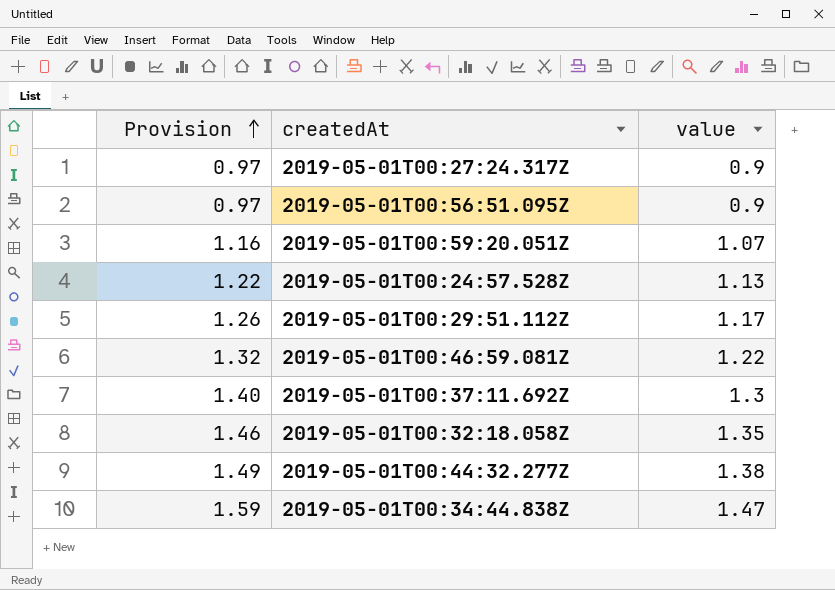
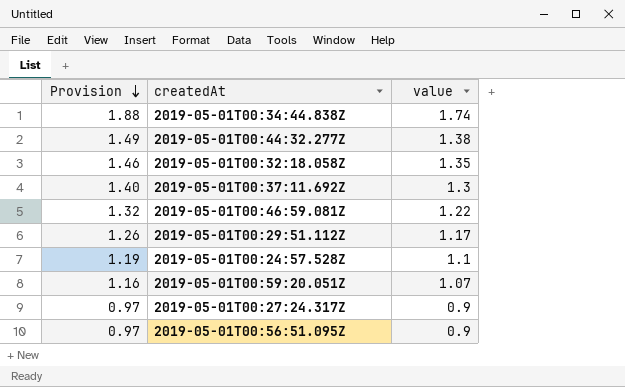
row order: Provision ascending -> Provision descending
2019-05-01T00:34:44.838Z | Provision: 1.59 -> 1.88
2019-05-01T00:34:44.838Z | value: 1.47 -> 1.74
2019-05-01T00:24:57.528Z | Provision: 1.22 -> 1.19
2019-05-01T00:24:57.528Z | value: 1.13 -> 1.1

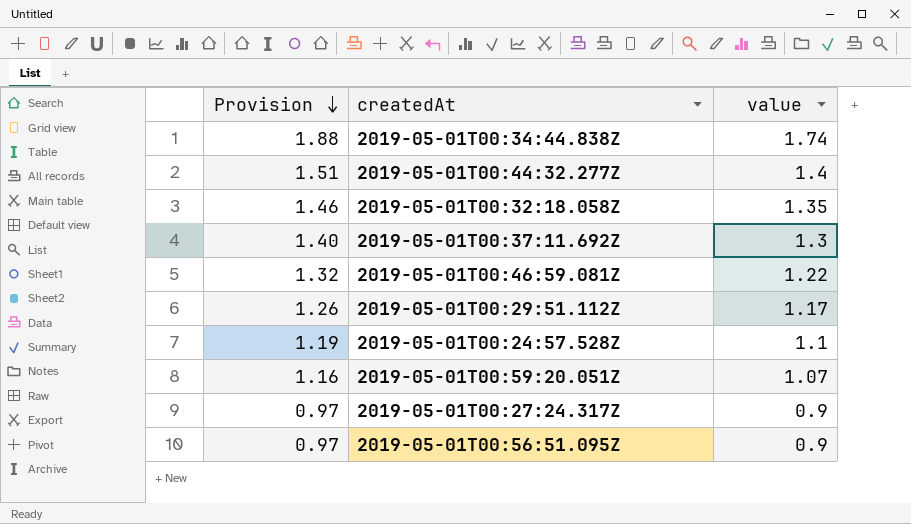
2019-05-01T00:44:32.277Z | Provision: 1.49 -> 1.51
2019-05-01T00:44:32.277Z | value: 1.38 -> 1.4

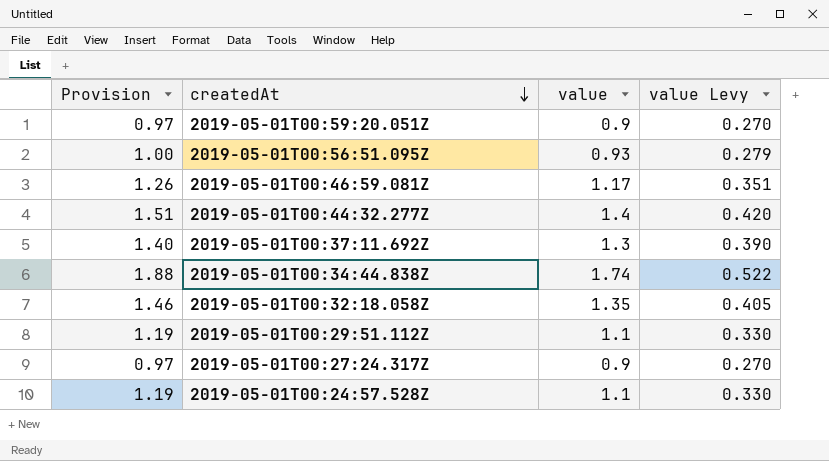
row order: Provision descending -> createdAt descending
column value Levy | formula: none -> [value] * 0.3
2019-05-01T00:59:20.051Z | Provision: 1.16 -> 0.97
2019-05-01T00:59:20.051Z | value: 1.07 -> 0.9
2019-05-01T00:56:51.095Z | Provision: 0.97 -> 1.00
2019-05-01T00:56:51.095Z | value: 0.9 -> 0.93
2019-05-01T00:46:59.081Z | Provision: 1.32 -> 1.26
2019-05-01T00:46:59.081Z | value: 1.22 -> 1.17
2019-05-01T00:29:51.112Z | Provision: 1.26 -> 1.19
2019-05-01T00:29:51.112Z | value: 1.17 -> 1.1

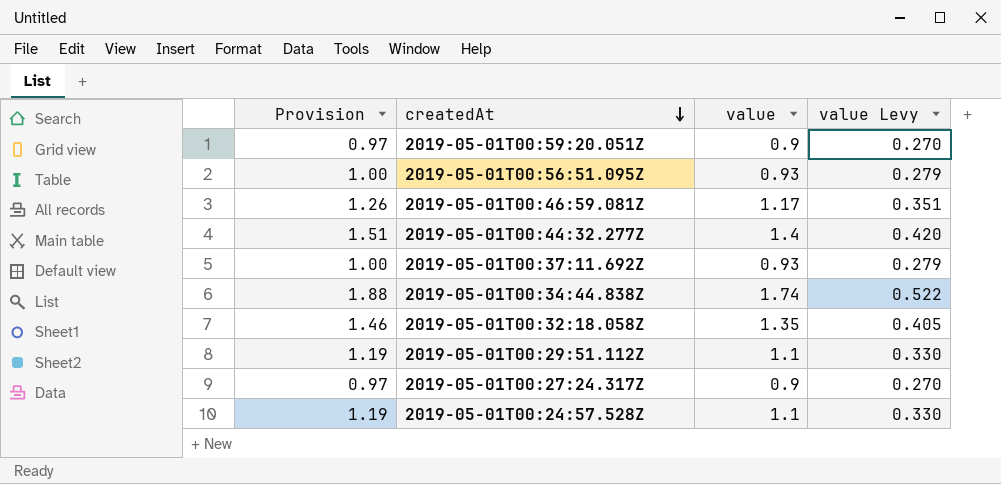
2019-05-01T00:37:11.692Z | Provision: 1.40 -> 1.00
2019-05-01T00:37:11.692Z | value: 1.3 -> 0.93
2019-05-01T00:37:11.692Z | value Levy: 0.390 -> 0.279

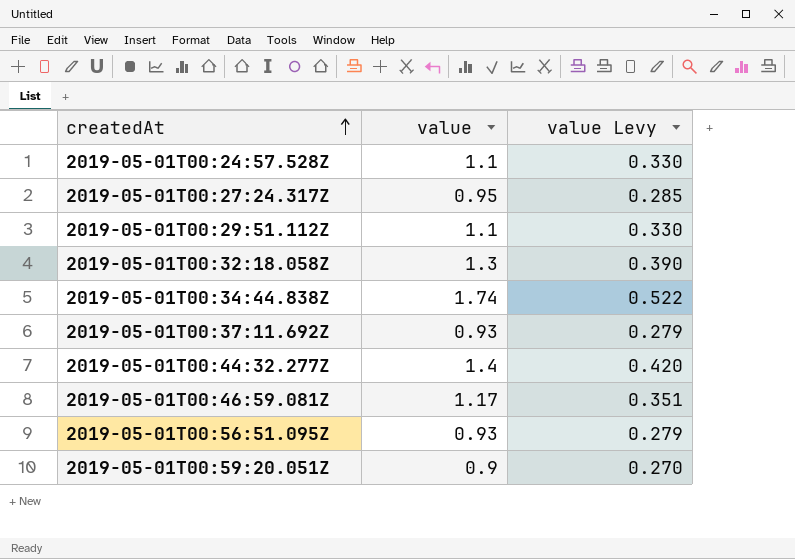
row order: createdAt descending -> createdAt ascending
column Provision | formula: [value] * 1.08 -> none
2019-05-01T00:27:24.317Z | value: 0.9 -> 0.95
2019-05-01T00:27:24.317Z | value Levy: 0.270 -> 0.285
2019-05-01T00:32:18.058Z | value: 1.35 -> 1.3
2019-05-01T00:32:18.058Z | value Levy: 0.405 -> 0.390

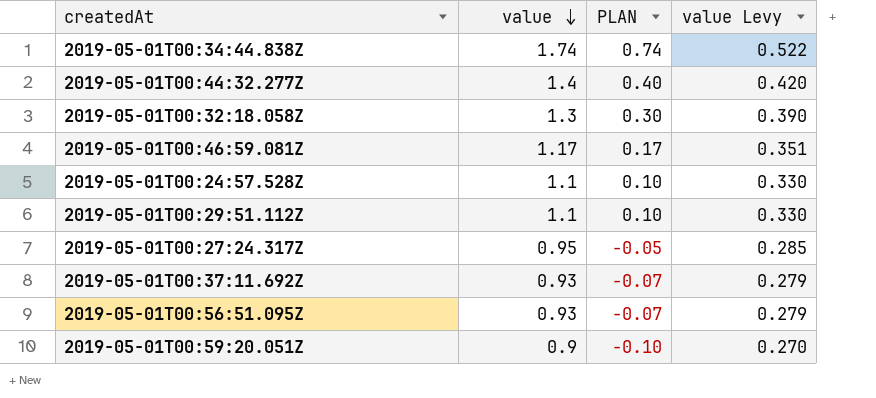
row order: createdAt ascending -> value descending
column PLAN | formula: none -> [value] - 1

